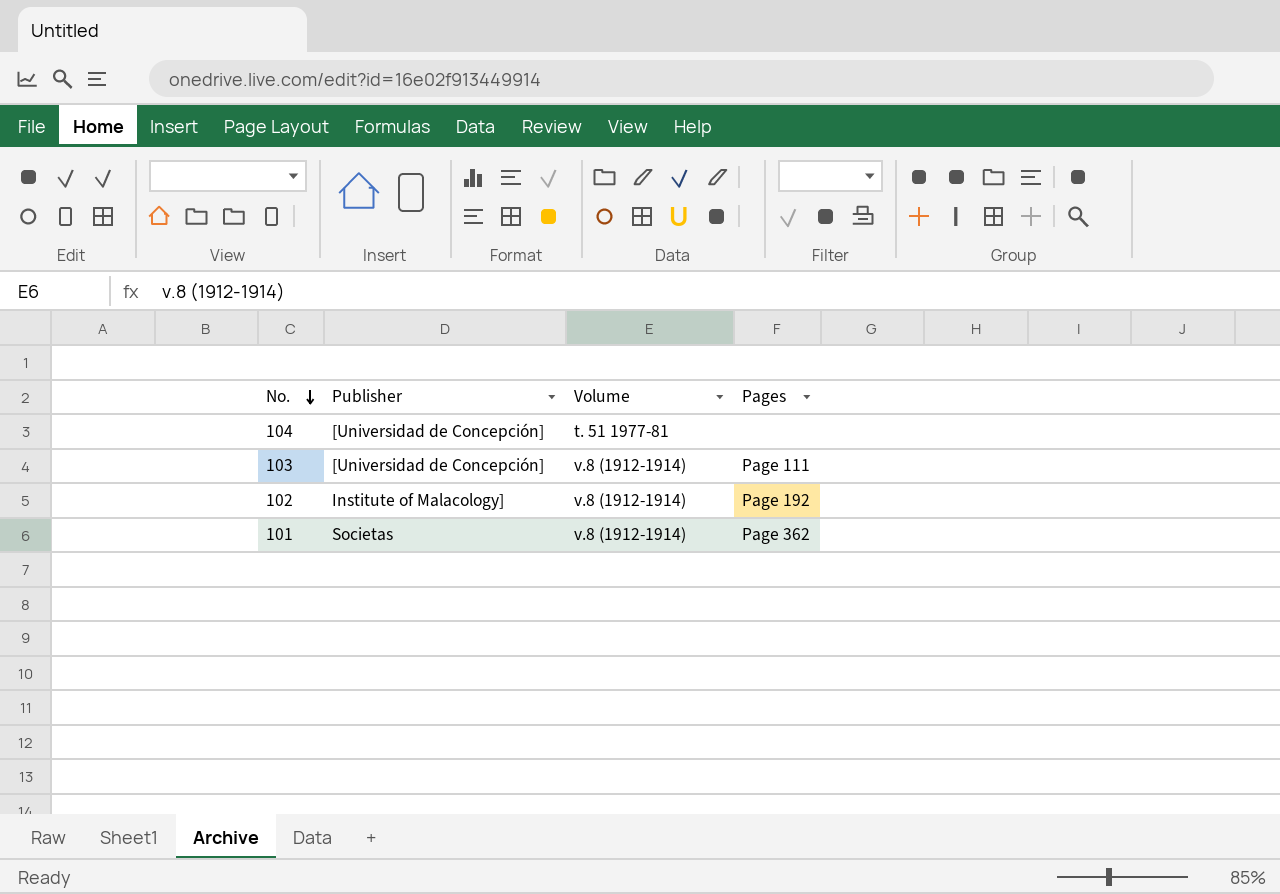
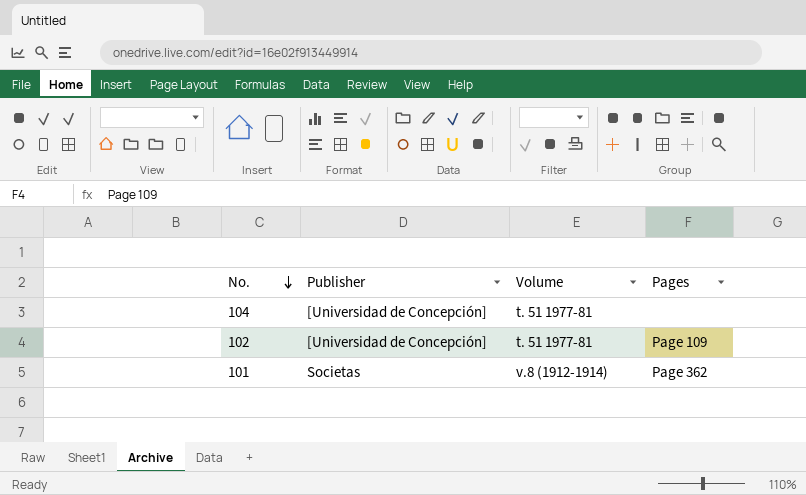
row 103: [Universidad de Concepción] | v.8 (1912-1914) | Page 111 -> none
102 | Publisher: Institute of Malacology] -> [Universidad de Concepción]
102 | Volume: v.8 (1912-1914) -> t. 51 1977-81
102 | Pages: Page 192 -> Page 109

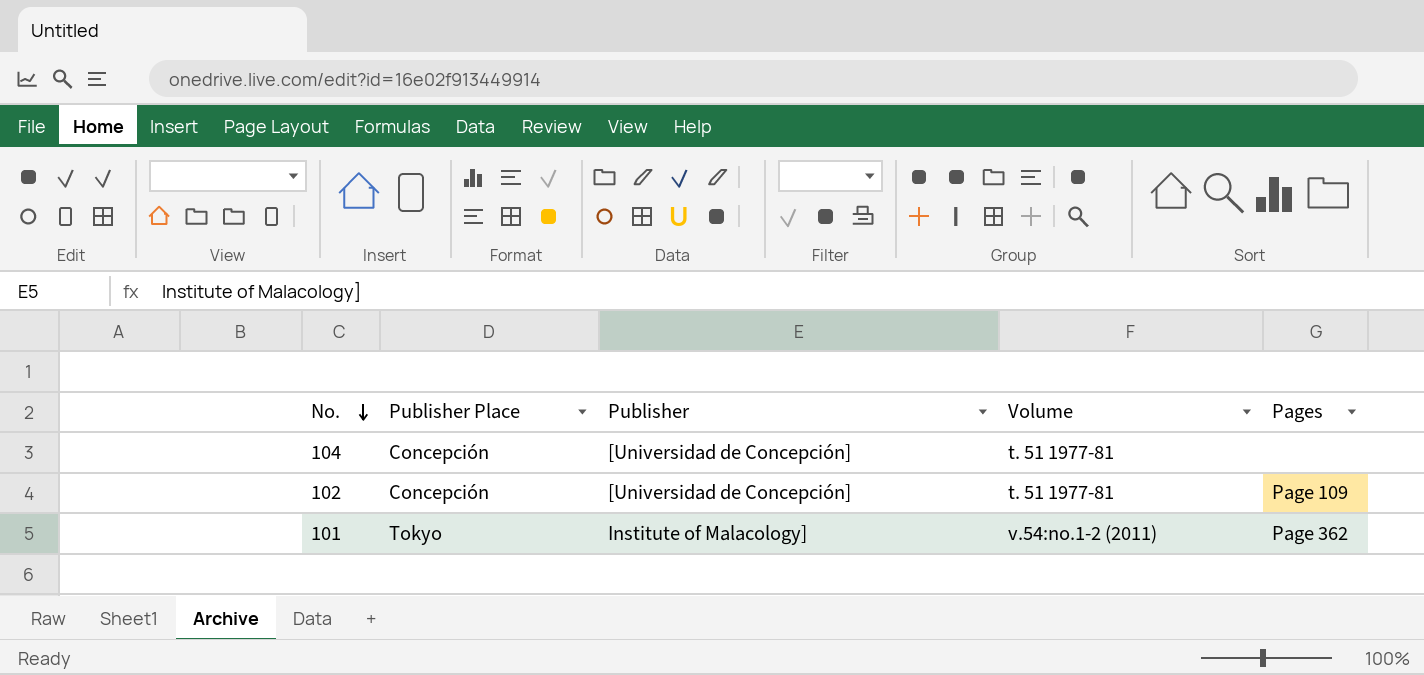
column Publisher Place | position: none -> 2
101 | Publisher: Societas -> Institute of Malacology]
101 | Volume: v.8 (1912-1914) -> v.54:no.1-2 (2011)

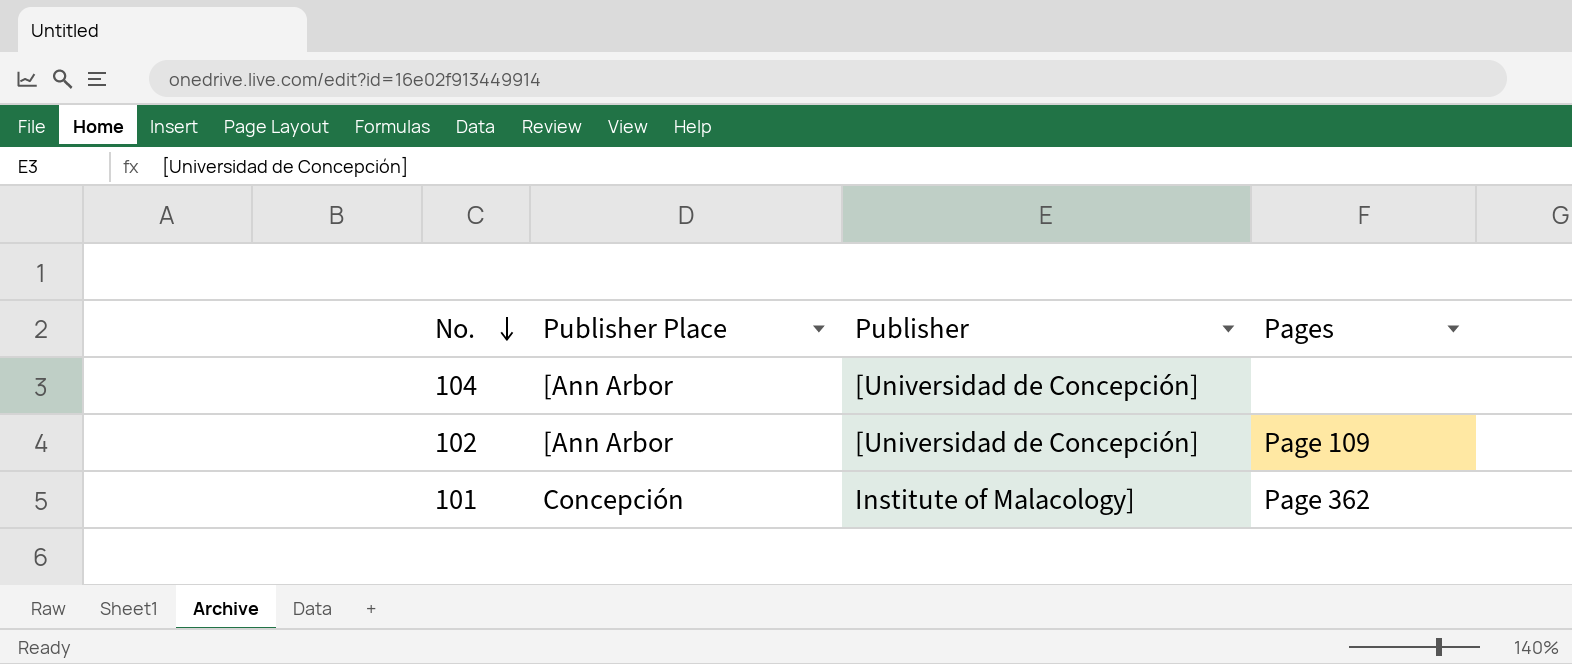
column Volume | position: 4 -> none
104 | Publisher Place: Concepción -> [Ann Arbor
102 | Publisher Place: Concepción -> [Ann Arbor
101 | Publisher Place: Tokyo -> Concepción

